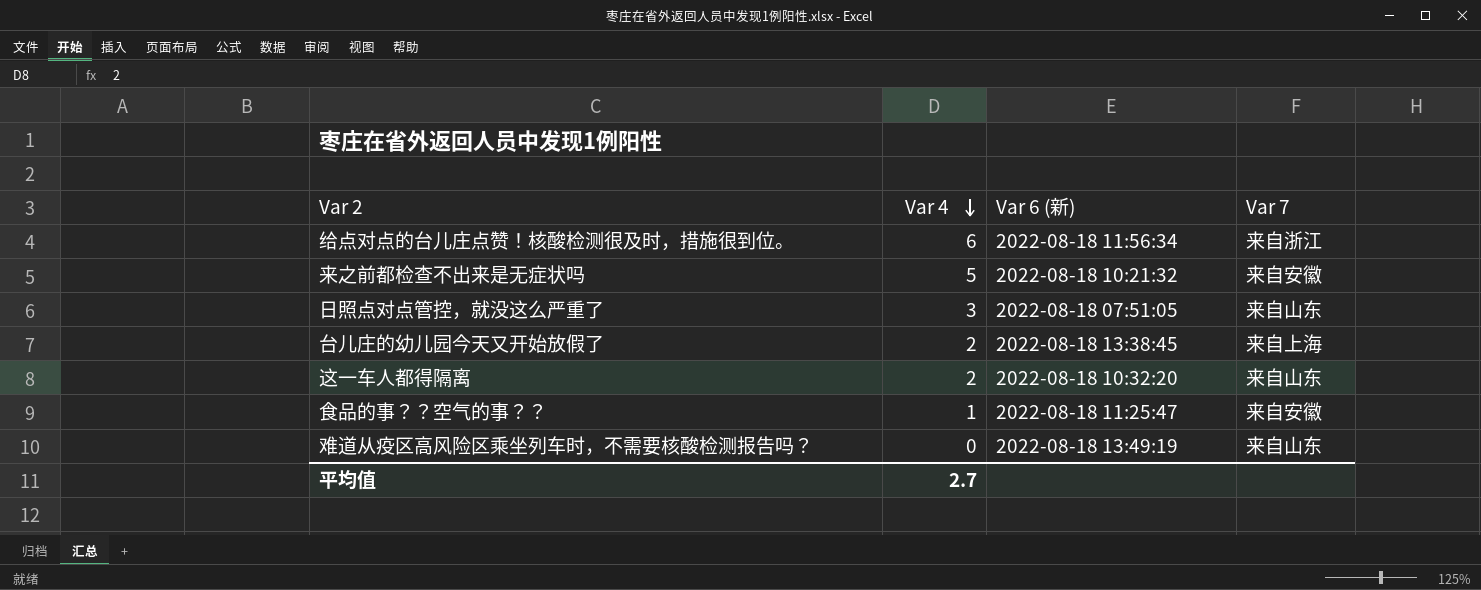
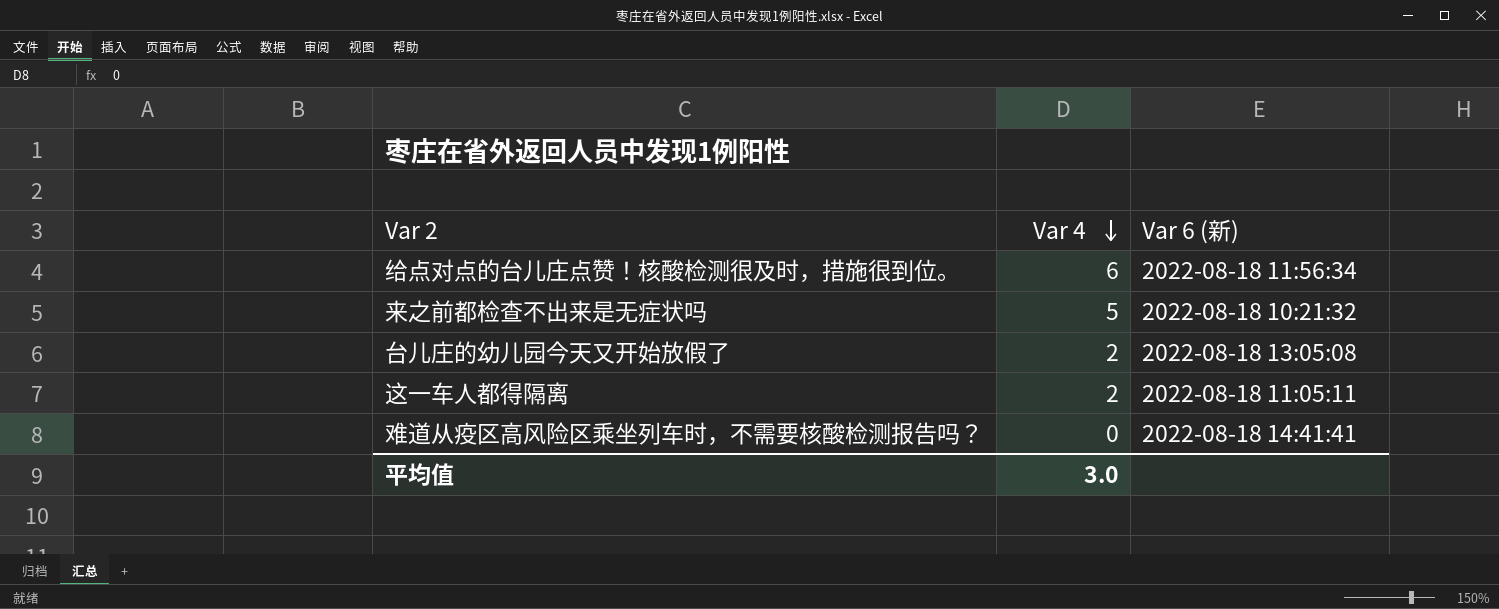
column Var 7 | position: 4 -> none
row 日照点对点管控，就没这么严重了: 3 | 2022-08-18 07:51:05 | 来自山东 -> none
row 食品的事？？空气的事？？: 1 | 2022-08-18 11:25:47 | 来自安徽 -> none
台儿庄的幼儿园今天又开始放假了 | Var 6 (新): 2022-08-18 13:38:45 -> 2022-08-18 13:05:08
这一车人都得隔离 | Var 6 (新): 2022-08-18 10:32:20 -> 2022-08-18 11:05:11
难道从疫区高风险区乘坐列车时，不需要核酸检测报告吗？ | Var 6 (新): 2022-08-18 13:49:19 -> 2022-08-18 14:41:41
平均值 | Var 4: 2.7 -> 3.0

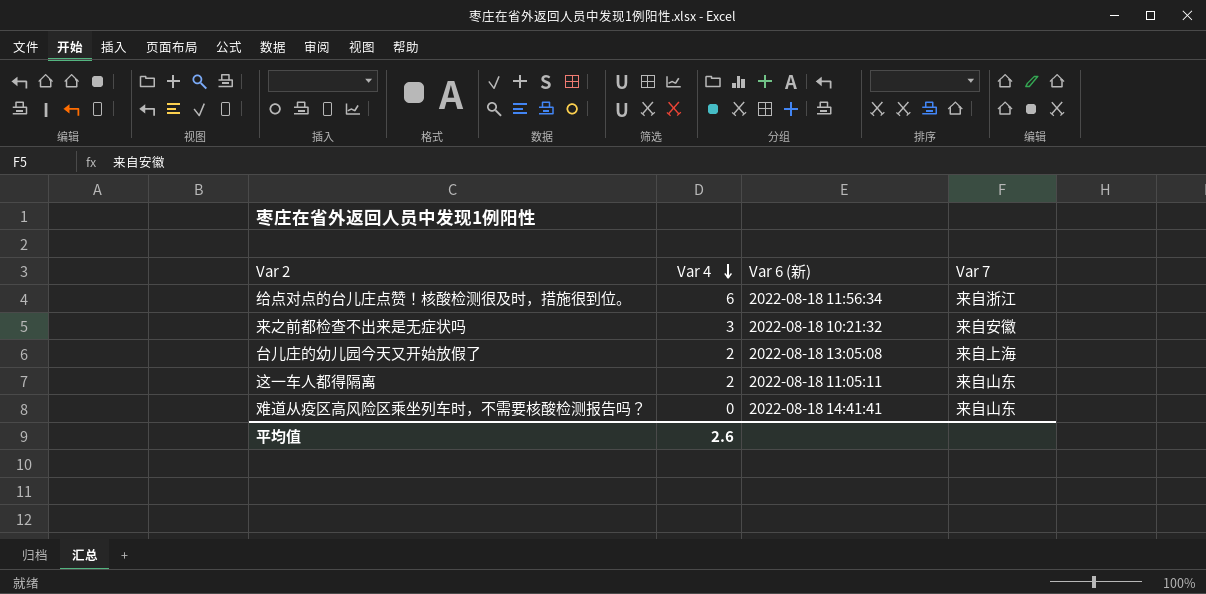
column Var 7 | position: none -> 4
来之前都检查不出来是无症状吗 | Var 4: 5 -> 3
平均值 | Var 4: 3.0 -> 2.6

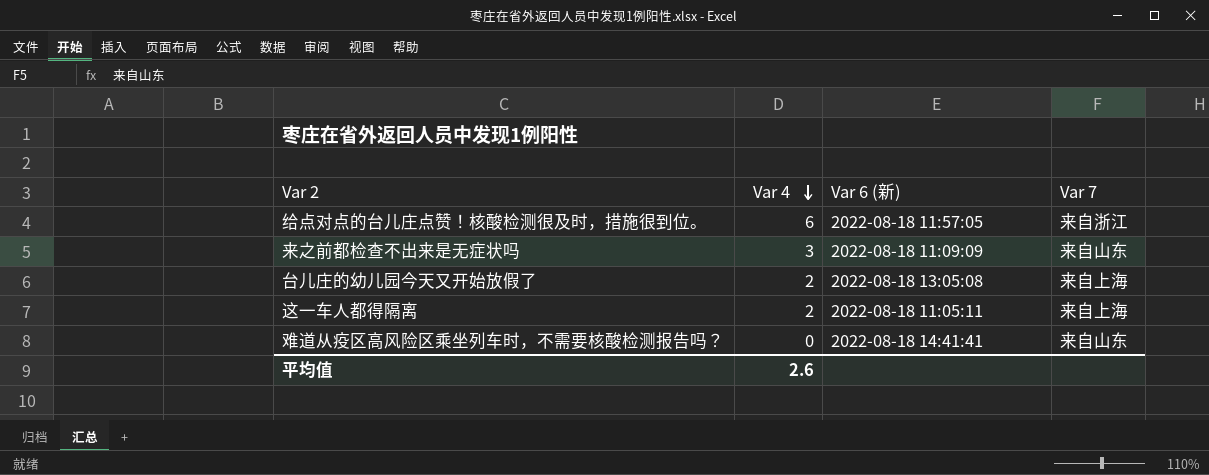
给点对点的台儿庄点赞！核酸检测很及时，措施很到位。 | Var 6 (新): 2022-08-18 11:56:34 -> 2022-08-18 11:57:05
来之前都检查不出来是无症状吗 | Var 6 (新): 2022-08-18 10:21:32 -> 2022-08-18 11:09:09
来之前都检查不出来是无症状吗 | Var 7: 来自安徽 -> 来自山东
这一车人都得隔离 | Var 7: 来自山东 -> 来自上海

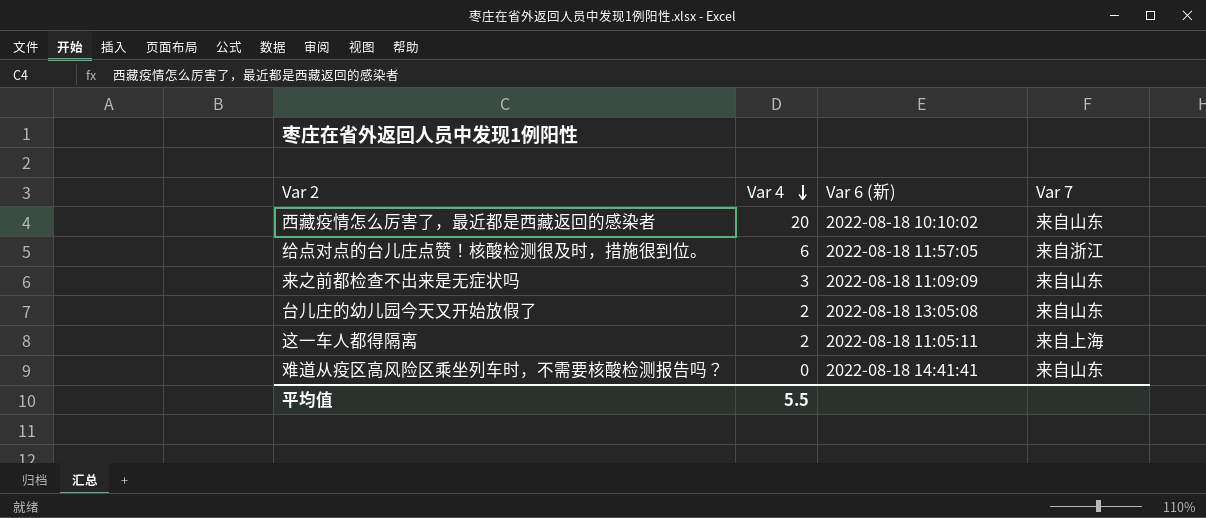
row 西藏疫情怎么厉害了，最近都是西藏返回的感染者: none -> 20 | 2022-08-18 10:10:02 | 来自山东
台儿庄的幼儿园今天又开始放假了 | Var 7: 来自上海 -> 来自山东
平均值 | Var 4: 2.6 -> 5.5

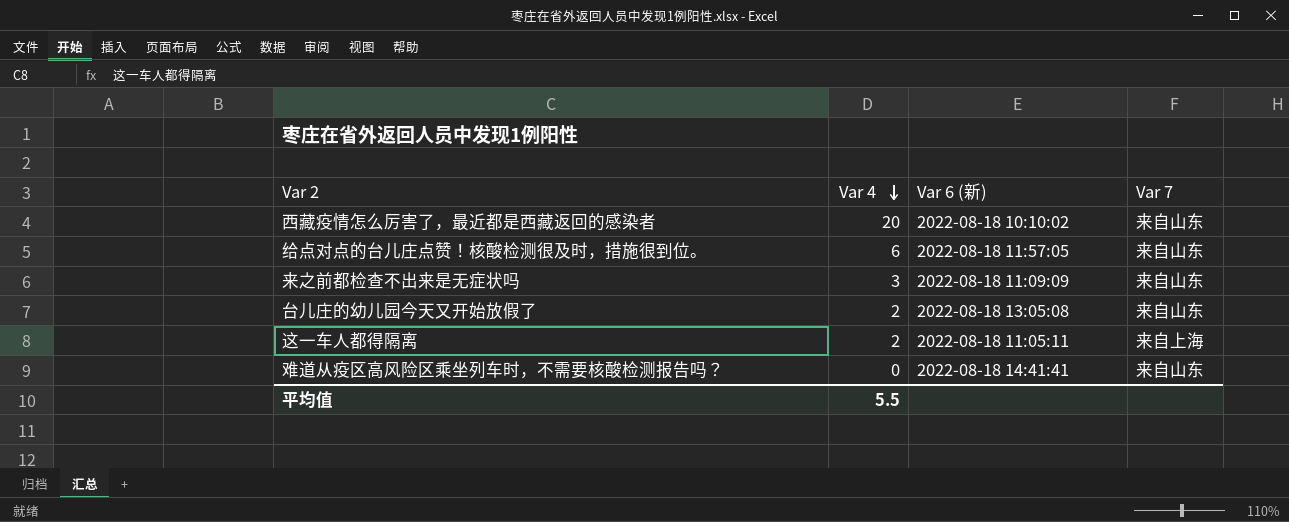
给点对点的台儿庄点赞！核酸检测很及时，措施很到位。 | Var 7: 来自浙江 -> 来自山东

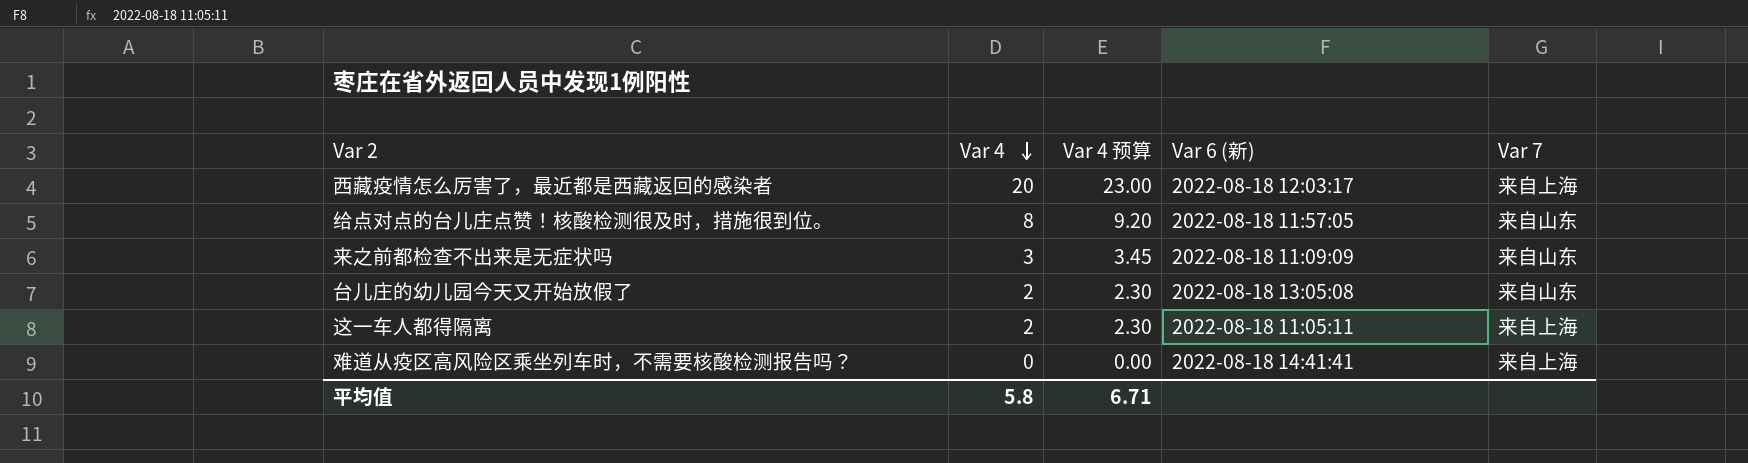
column Var 4 预算 | formula: none -> [Var 4] * 1.15
西藏疫情怎么厉害了，最近都是西藏返回的感染者 | Var 6 (新): 2022-08-18 10:10:02 -> 2022-08-18 12:03:17
西藏疫情怎么厉害了，最近都是西藏返回的感染者 | Var 7: 来自山东 -> 来自上海
给点对点的台儿庄点赞！核酸检测很及时，措施很到位。 | Var 4: 6 -> 8
难道从疫区高风险区乘坐列车时，不需要核酸检测报告吗？ | Var 7: 来自山东 -> 来自上海
平均值 | Var 4: 5.5 -> 5.8

